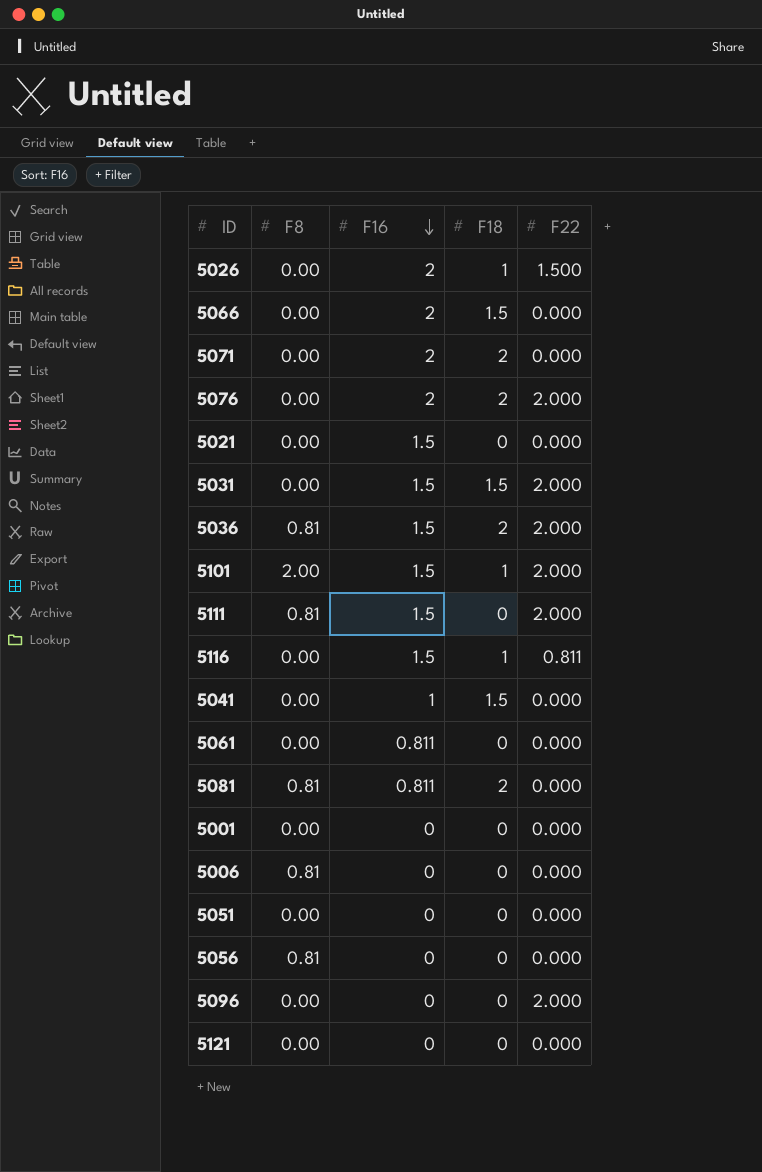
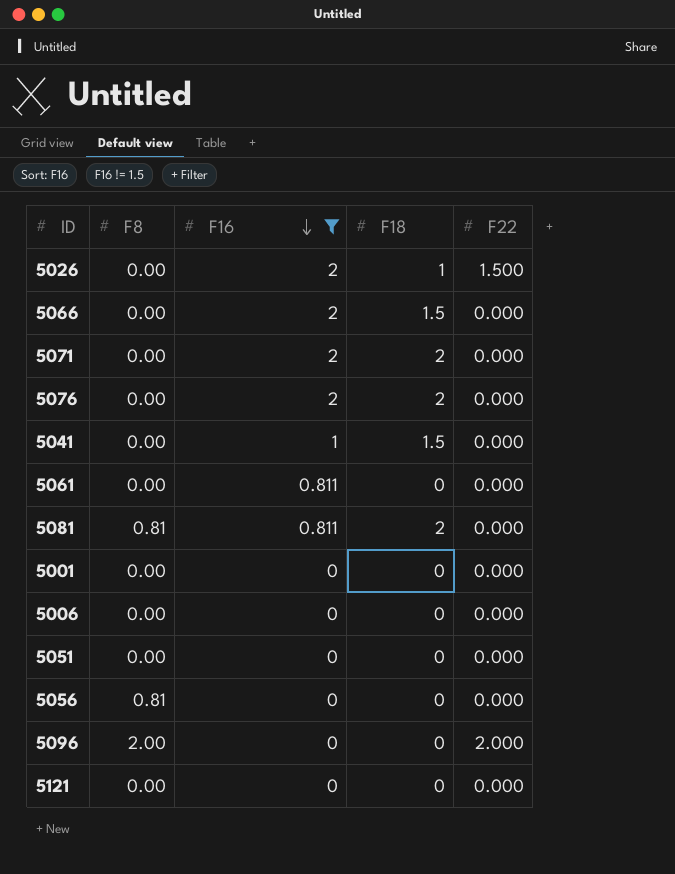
filter: none -> F16 != 1.5
5076 | F22: 2.000 -> 0.000
5006 | F8: 0.81 -> 0.00
5096 | F8: 0.00 -> 2.00

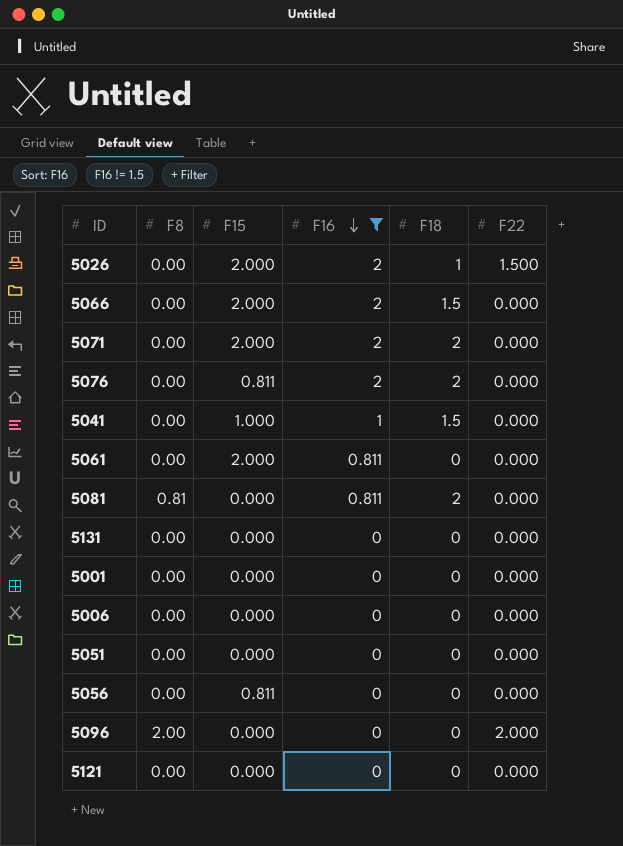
column F15 | position: none -> 3
row 5131: none -> 0.00 | 0.000 | 0 | 0 | 0.000
5056 | F8: 0.81 -> 0.00

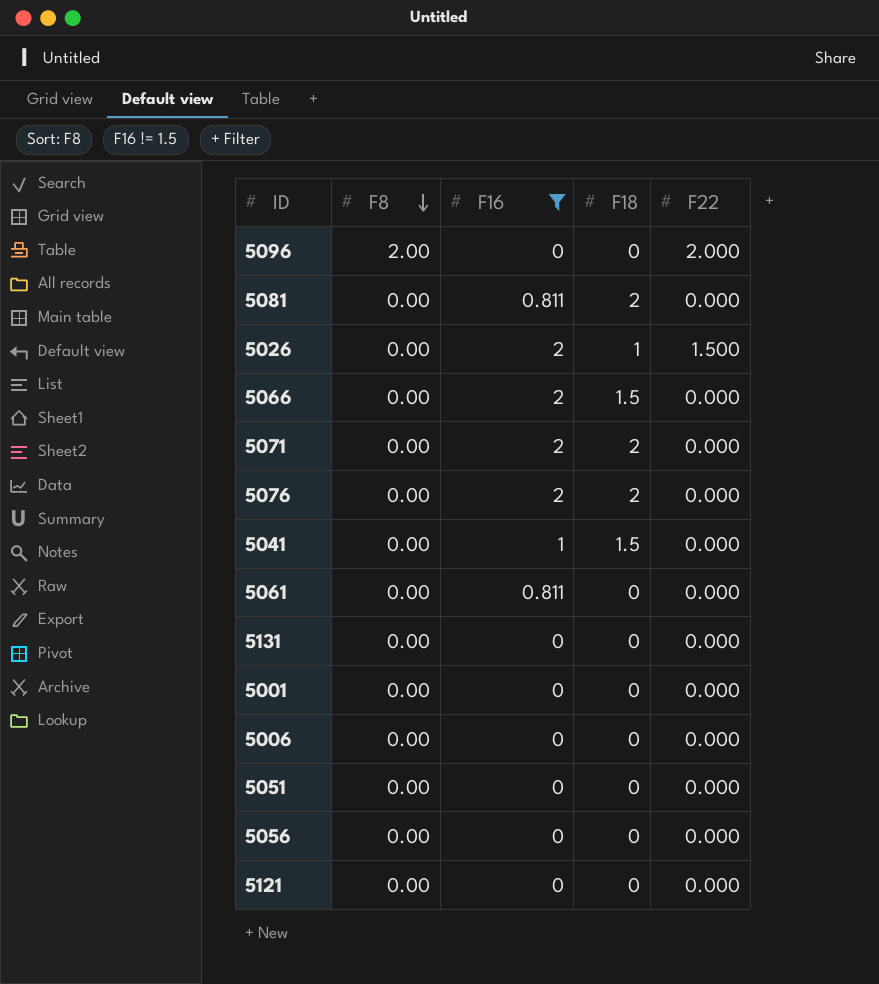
row order: F16 descending -> F8 descending
column F15 | position: 3 -> none
5081 | F8: 0.81 -> 0.00

